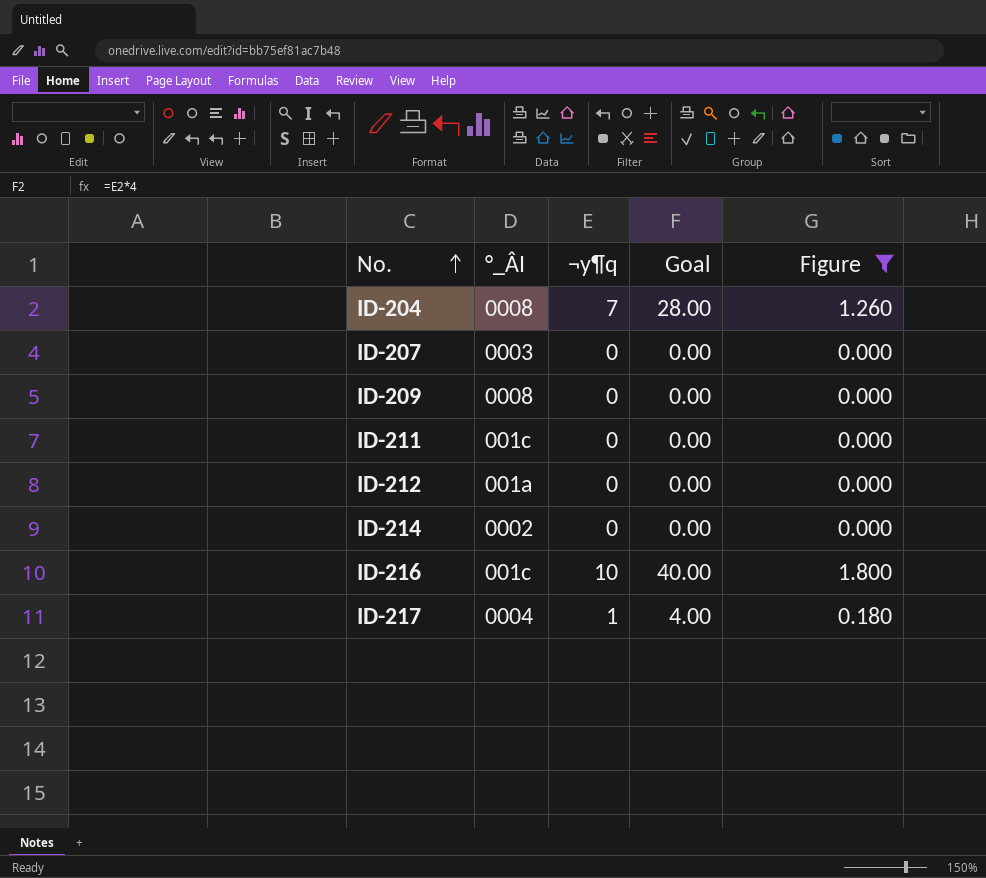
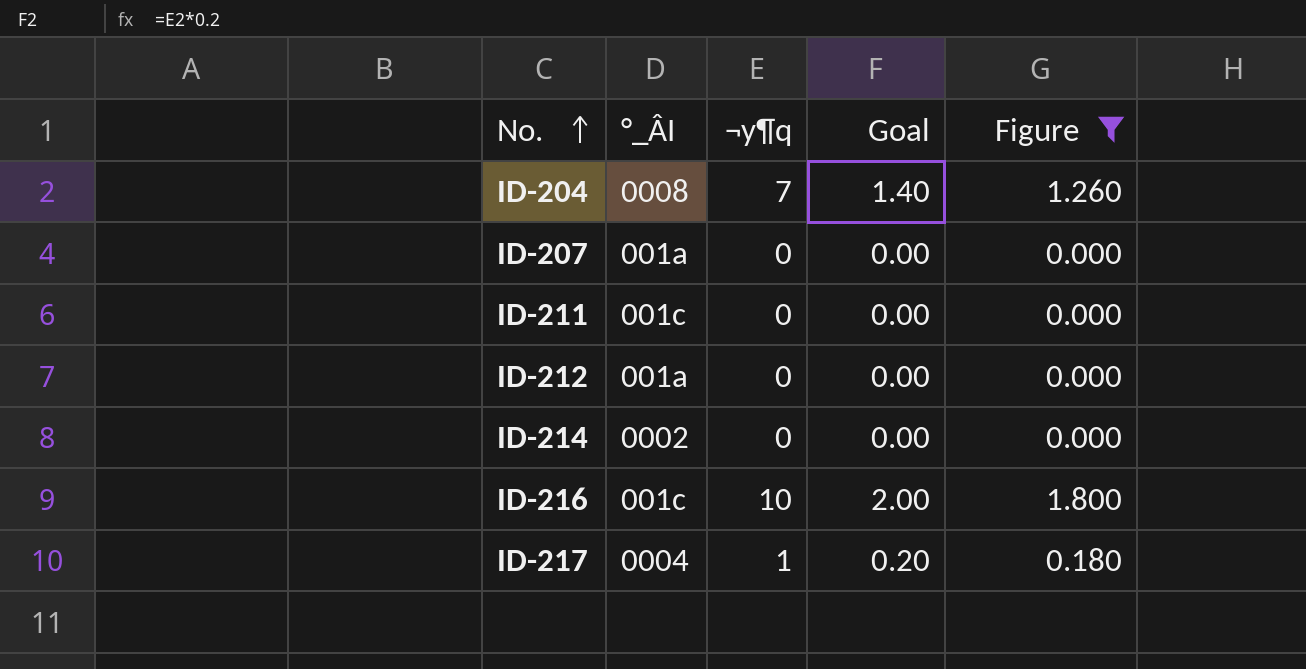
column Goal | formula: [¬y¶q] * 4 -> [¬y¶q] * 0.2
row ID-209: 0008 | 0 | 0.00 | 0.000 -> none
ID-207 | °_ÂI: 0003 -> 001a

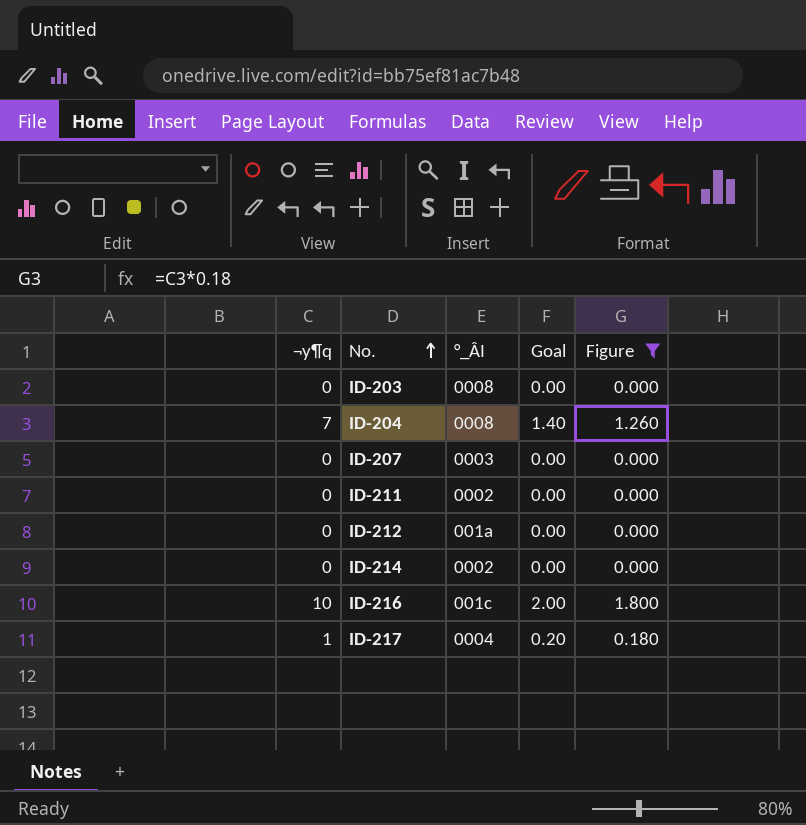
column ¬y¶q | position: 3 -> 1
row ID-203: none -> 0 | 0008 | 0.00 | 0.000
ID-207 | °_ÂI: 001a -> 0003
ID-211 | °_ÂI: 001c -> 0002

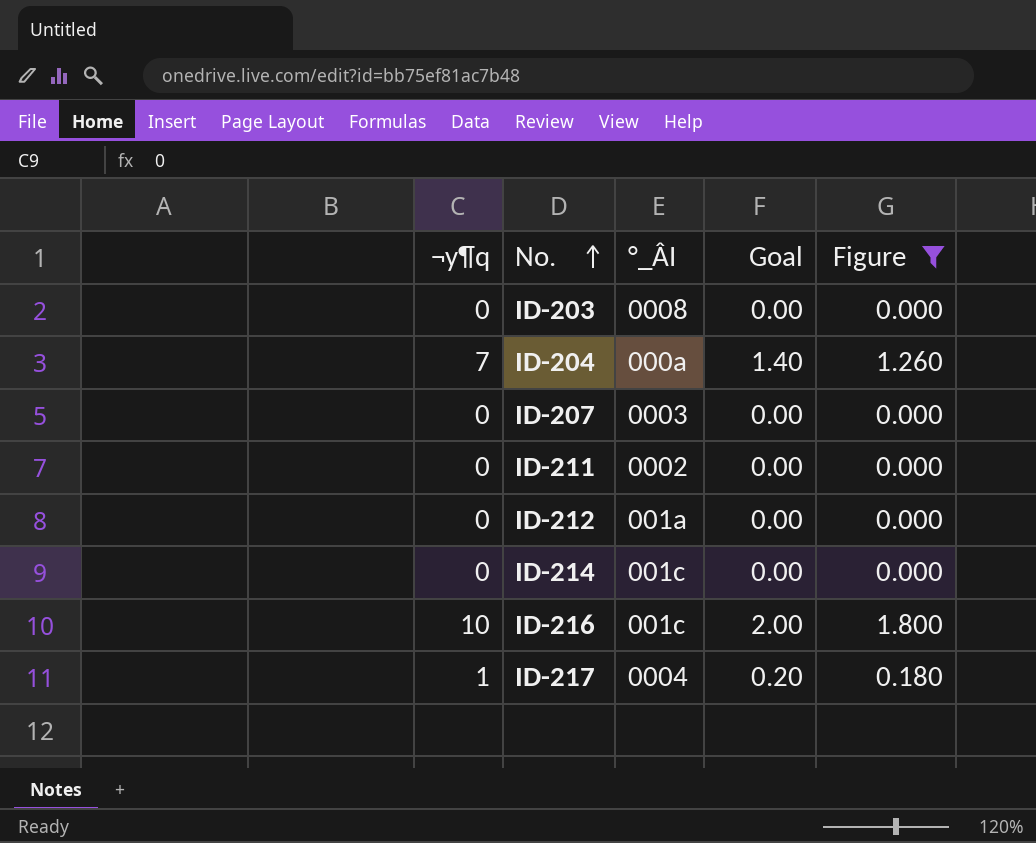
ID-204 | °_ÂI: 0008 -> 000a
ID-214 | °_ÂI: 0002 -> 001c

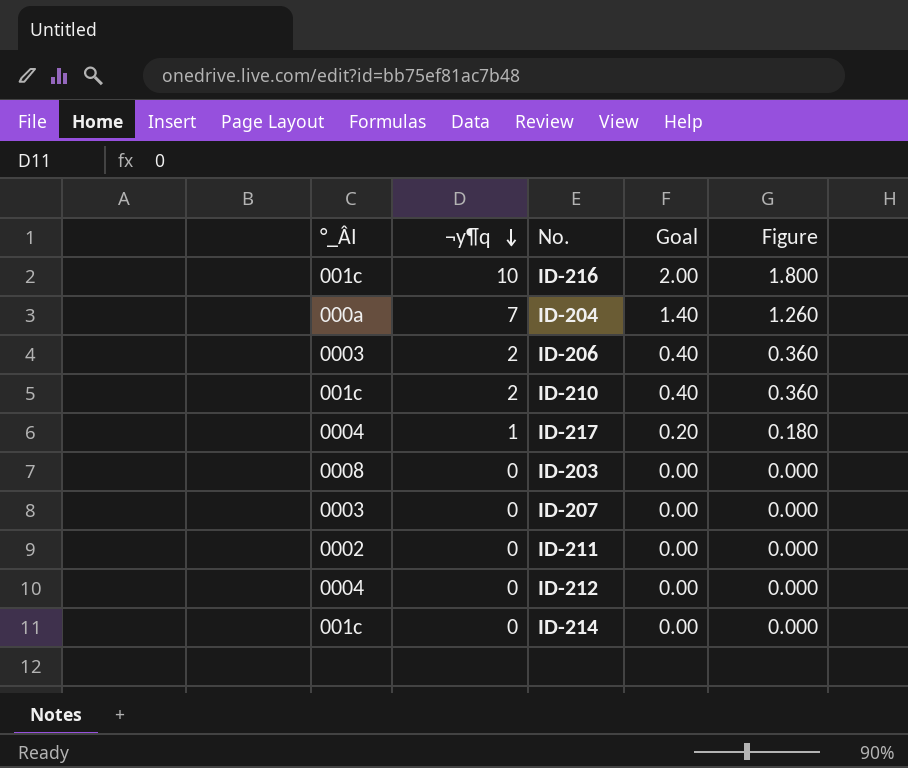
filter: Figure != 0.360 -> none
row order: No. ascending -> ¬y¶q descending
column °_ÂI | position: 3 -> 1
ID-212 | °_ÂI: 001a -> 0004

